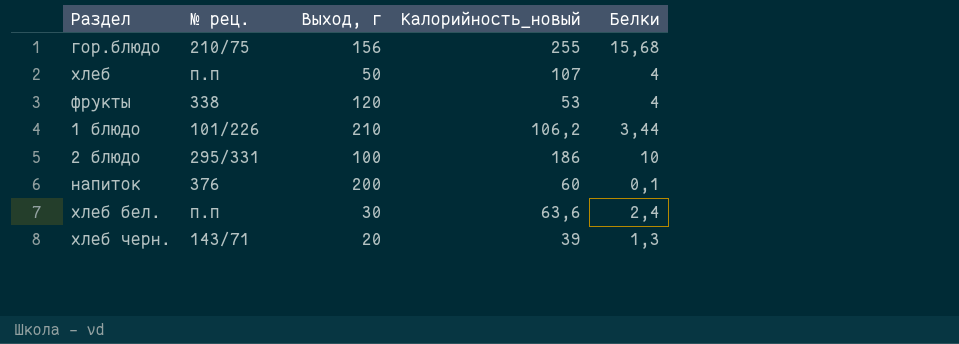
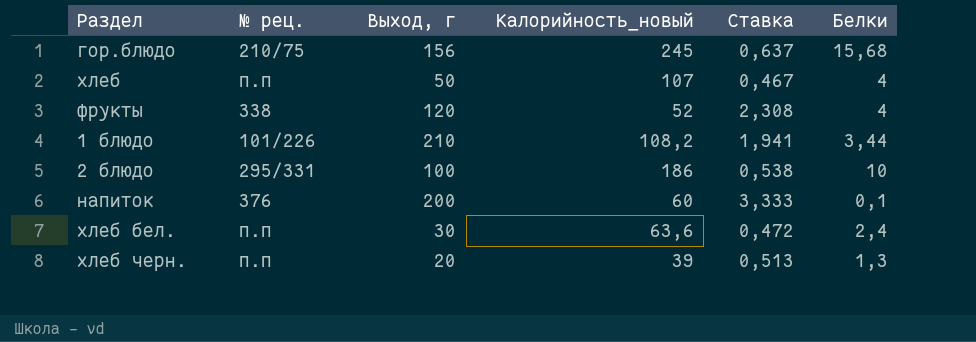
column Ставка | formula: none -> [Выход, г] / [Калорийность_новый]
гор.блюдо | Калорийность_новый: 255 -> 245
фрукты | Калорийность_новый: 53 -> 52
1 блюдо | Калорийность_новый: 106,2 -> 108,2
хлеб черн. | № рец.: 143/71 -> п.п

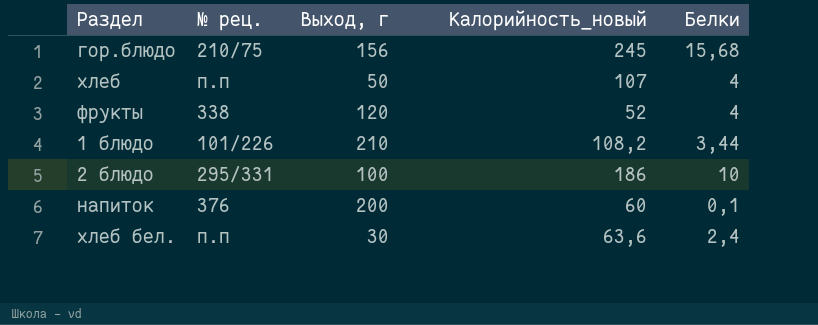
column Ставка | formula: [Выход, г] / [Калорийность_новый] -> none
row хлеб черн.: п.п | 20 | 39 | 0,513 | 1,3 -> none

